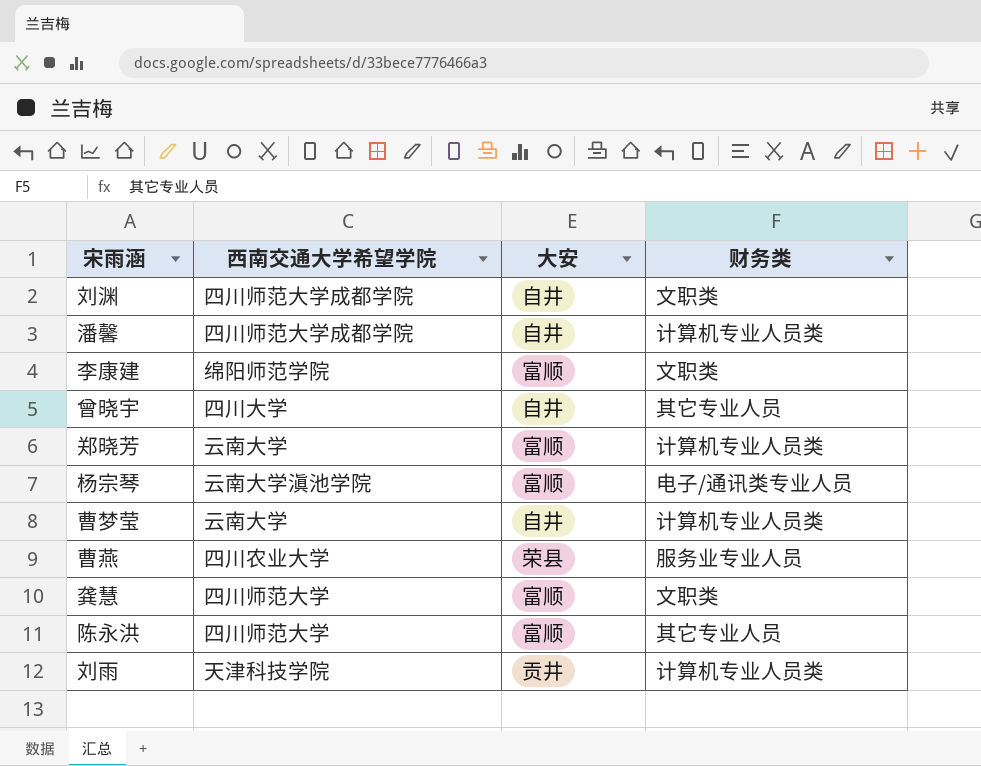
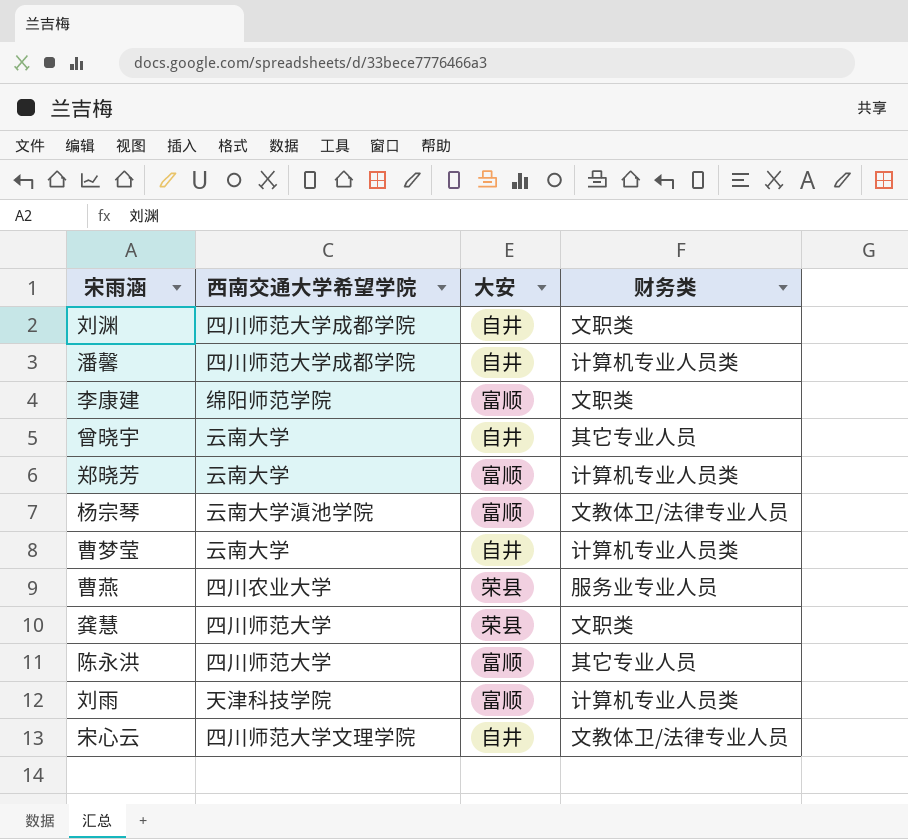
曾晓宇 | 西南交通大学希望学院: 四川大学 -> 云南大学
杨宗琴 | 财务类: 电子/通讯类专业人员 -> 文教体卫/法律专业人员
龚慧 | 大安: 富顺 -> 荣县
刘雨 | 大安: 贡井 -> 富顺
row 宋心云: none -> 四川师范大学文理学院 | 自井 | 文教体卫/法律专业人员

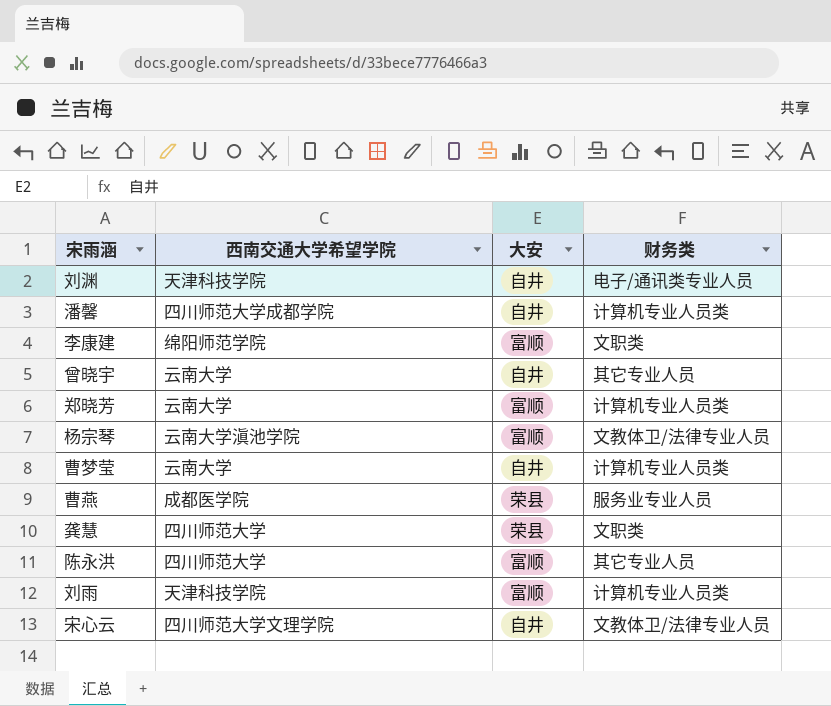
刘渊 | 西南交通大学希望学院: 四川师范大学成都学院 -> 天津科技学院
刘渊 | 财务类: 文职类 -> 电子/通讯类专业人员
曹燕 | 西南交通大学希望学院: 四川农业大学 -> 成都医学院

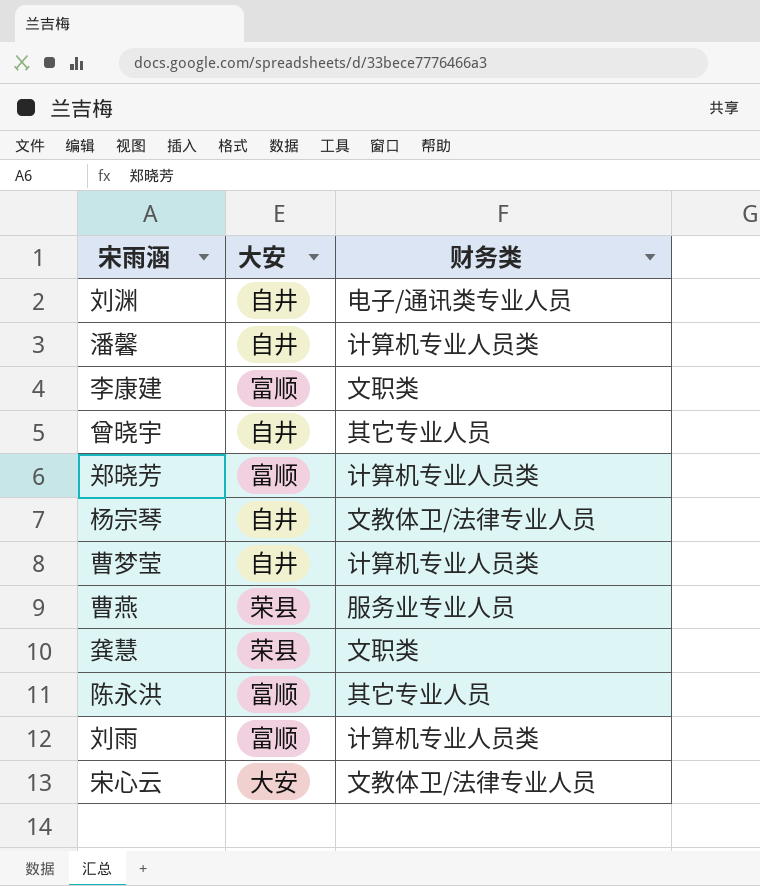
column 西南交通大学希望学院 | position: 2 -> none
杨宗琴 | 大安: 富顺 -> 自井
宋心云 | 大安: 自井 -> 大安

